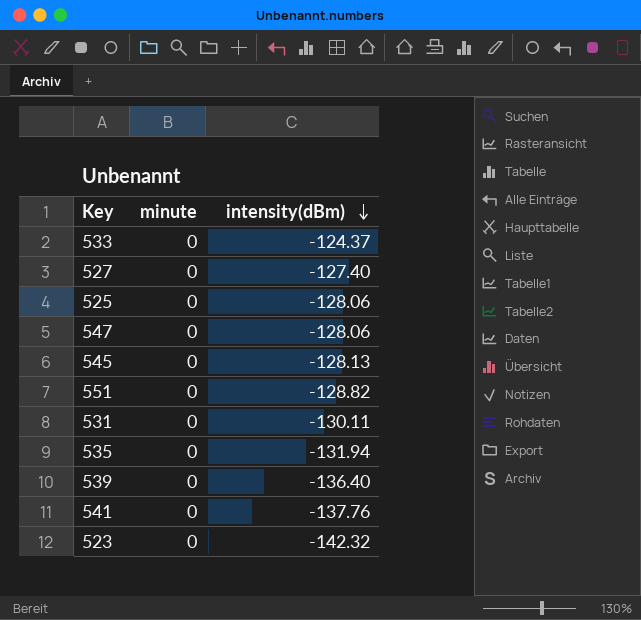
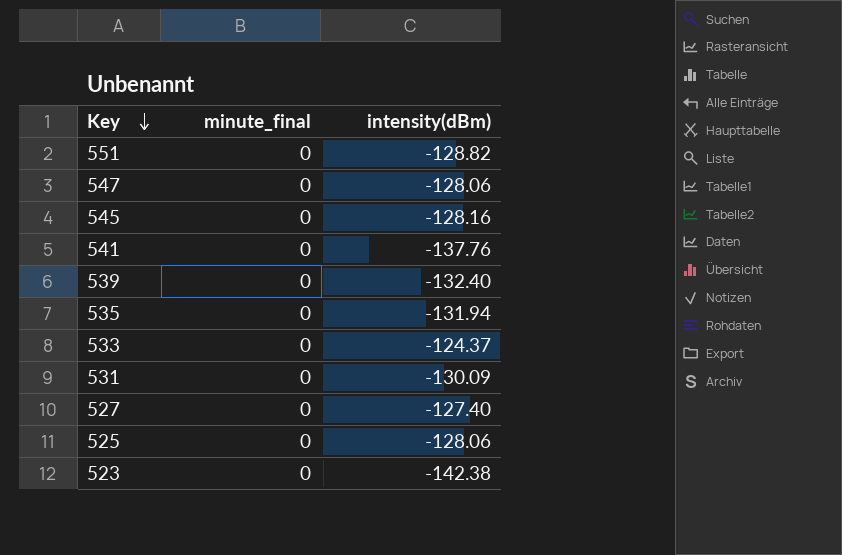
row order: intensity(dBm) descending -> Key descending
column name: minute -> minute_final
545 | intensity(dBm): -128.13 -> -128.16
539 | intensity(dBm): -136.40 -> -132.40
531 | intensity(dBm): -130.11 -> -130.09
523 | intensity(dBm): -142.32 -> -142.38

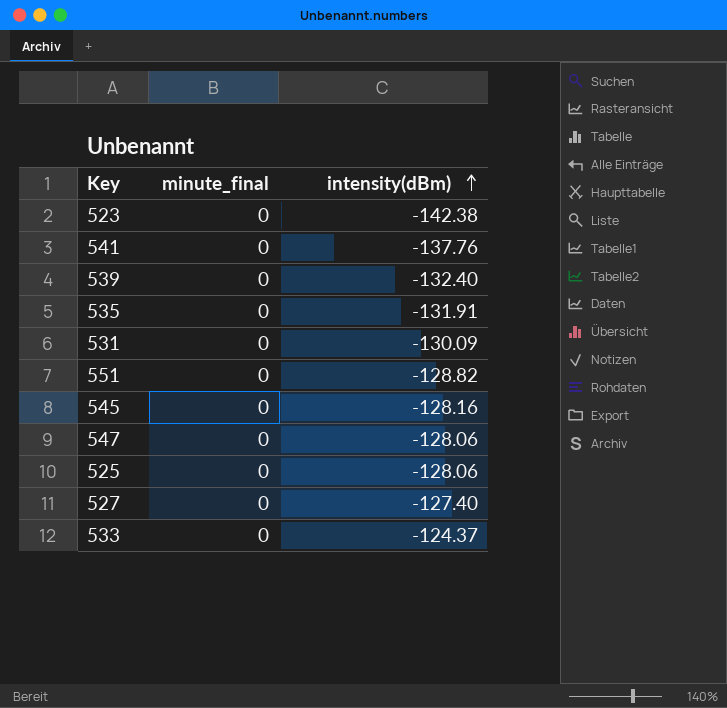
row order: Key descending -> intensity(dBm) ascending
535 | intensity(dBm): -131.94 -> -131.91

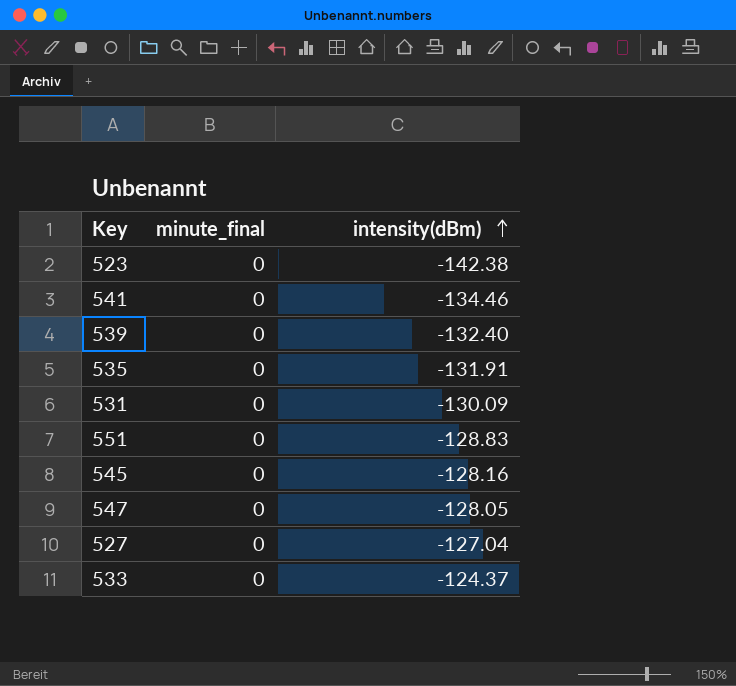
row 525: 0 | -128.06 -> none
541 | intensity(dBm): -137.76 -> -134.46
551 | intensity(dBm): -128.82 -> -128.83
547 | intensity(dBm): -128.06 -> -128.05
527 | intensity(dBm): -127.40 -> -127.04

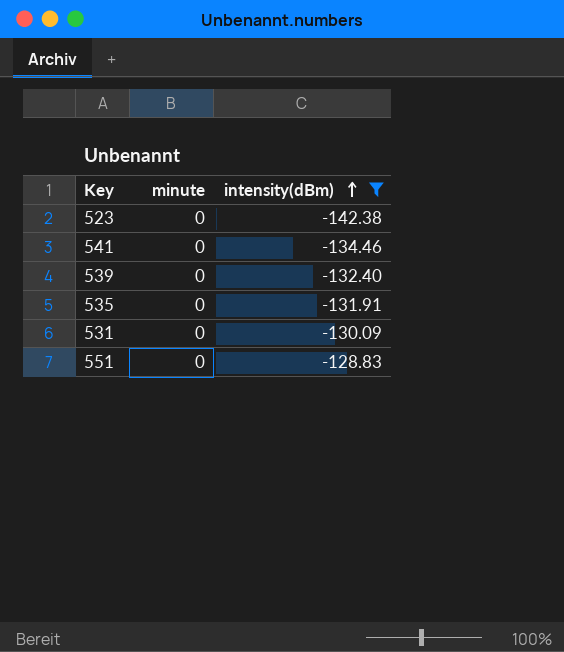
filter: none -> intensity(dBm) <= -128.83
column name: minute_final -> minute

